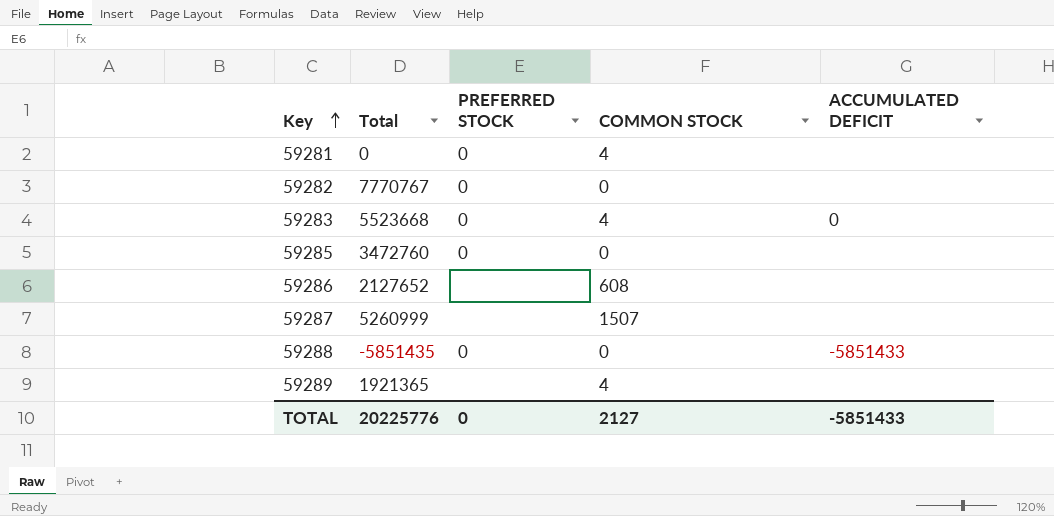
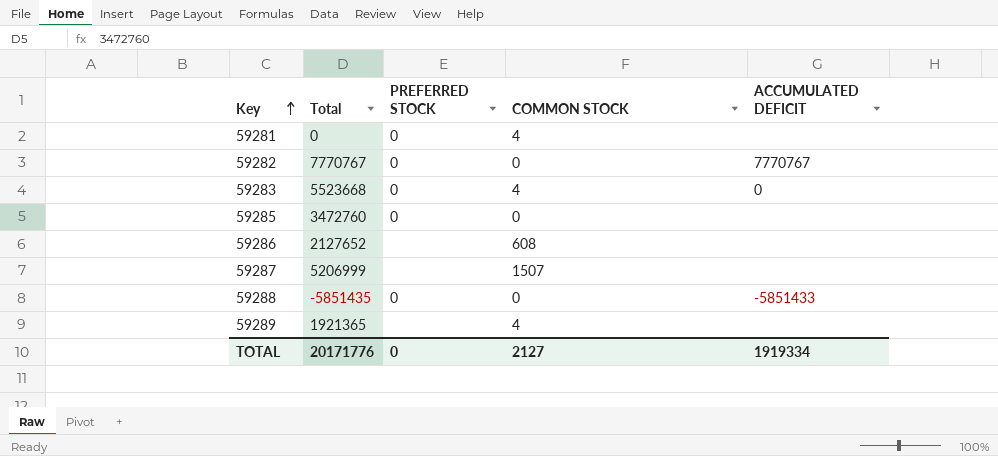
59282 | ACCUMULATED DEFICIT: none -> 7770767
59287 | Total: 5260999 -> 5206999
TOTAL | Total: 20225776 -> 20171776
TOTAL | ACCUMULATED DEFICIT: -5851433 -> 1919334

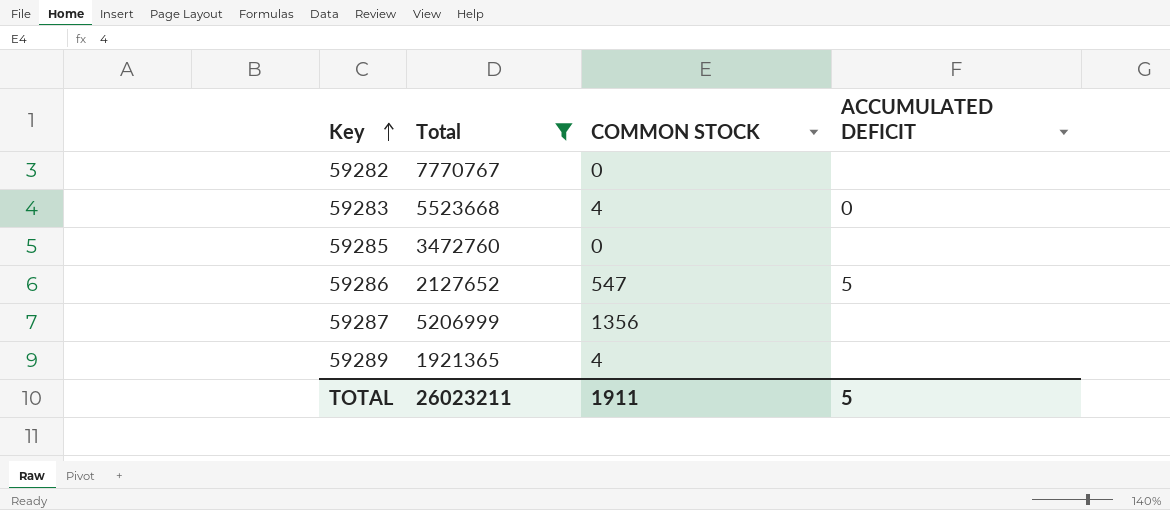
filter: none -> Total >= 1921365
column PREFERRED STOCK | position: 3 -> none
59282 | ACCUMULATED DEFICIT: 7770767 -> none
59286 | COMMON STOCK: 608 -> 547
59286 | ACCUMULATED DEFICIT: none -> 5
59287 | COMMON STOCK: 1507 -> 1356
TOTAL | Total: 20171776 -> 26023211
TOTAL | COMMON STOCK: 2127 -> 1911
TOTAL | ACCUMULATED DEFICIT: 1919334 -> 5

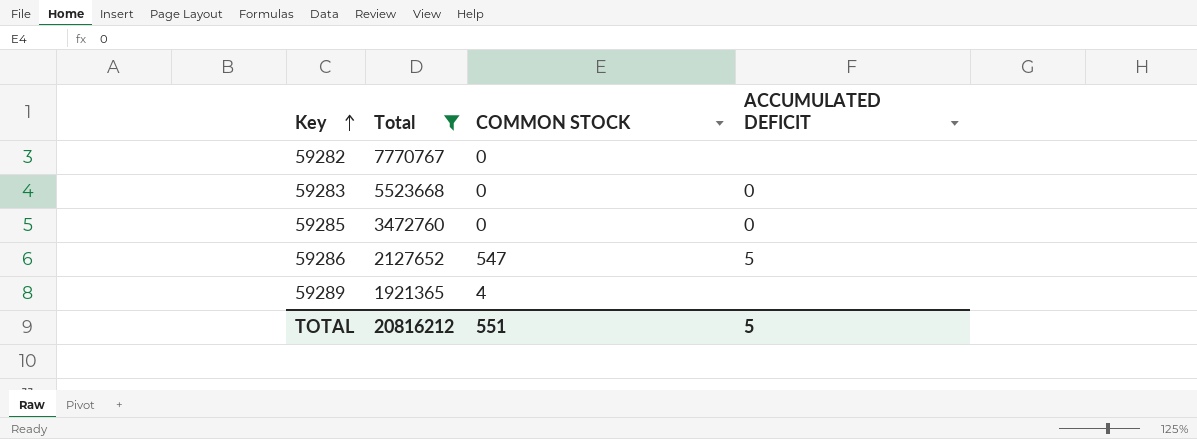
row 59287: 5206999 | 1356 | none -> none
59283 | COMMON STOCK: 4 -> 0
59285 | ACCUMULATED DEFICIT: none -> 0
TOTAL | Total: 26023211 -> 20816212
TOTAL | COMMON STOCK: 1911 -> 551

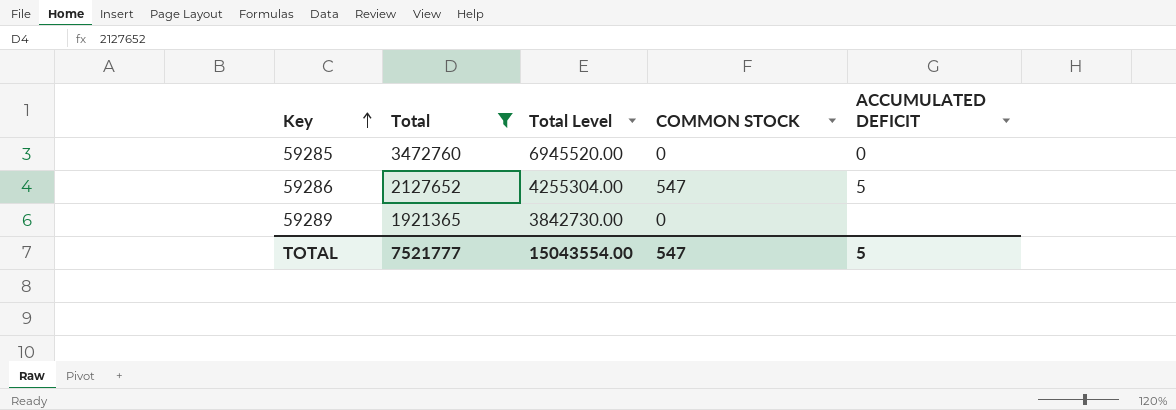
column Total Level | formula: none -> [Total] * 2
row 59282: 7770767 | 0 | none -> none
row 59283: 5523668 | 0 | 0 -> none
59289 | COMMON STOCK: 4 -> 0
TOTAL | Total: 20816212 -> 7521777
TOTAL | COMMON STOCK: 551 -> 547

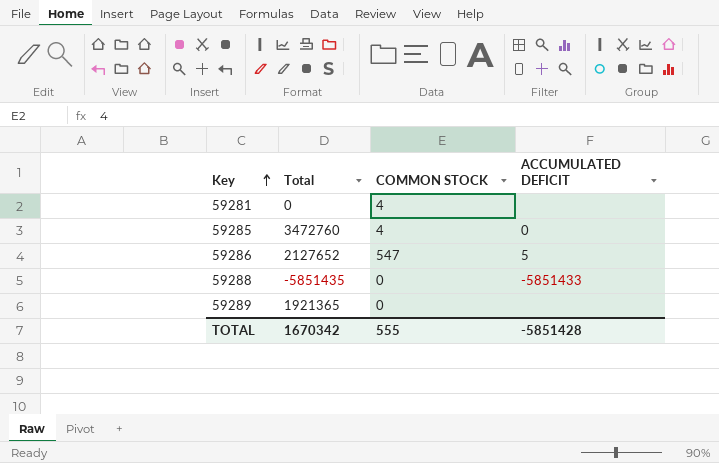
filter: Total >= 1921365 -> none
column Total Level | formula: [Total] * 2 -> none
59285 | COMMON STOCK: 0 -> 4
TOTAL | Total: 7521777 -> 1670342
TOTAL | COMMON STOCK: 547 -> 555
TOTAL | ACCUMULATED DEFICIT: 5 -> -5851428

